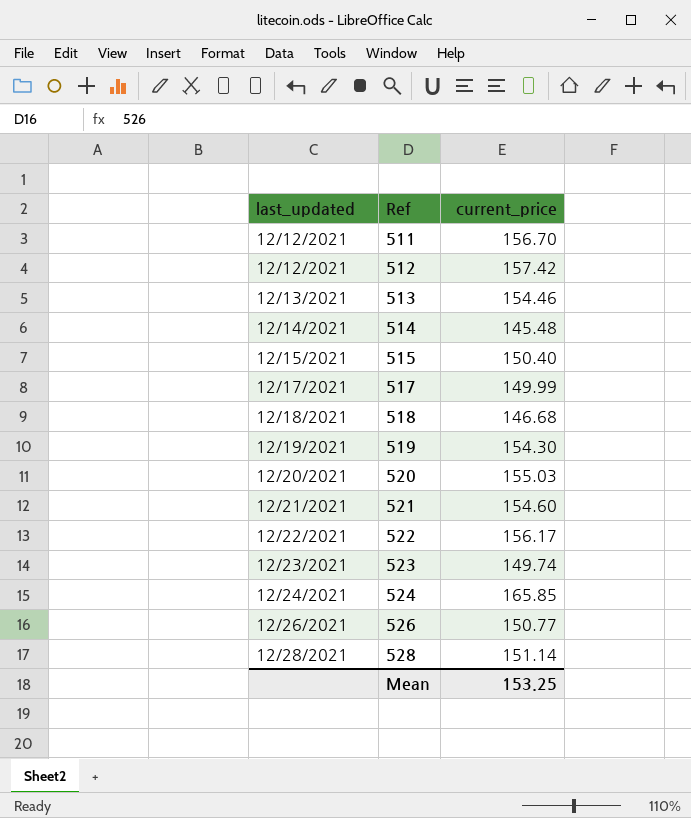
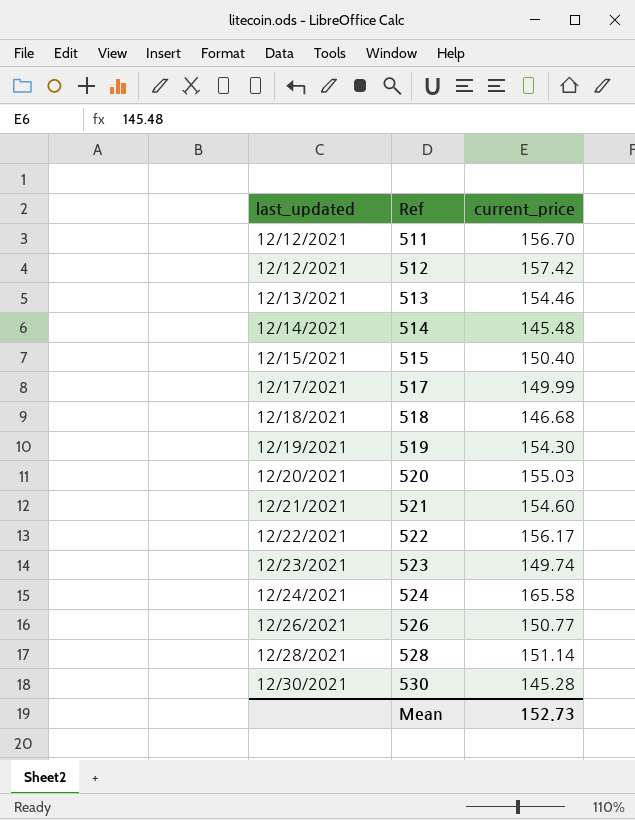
524 | current_price: 165.85 -> 165.58
row 530: none -> 12/30/2021 | 145.28
Mean | current_price: 153.25 -> 152.73

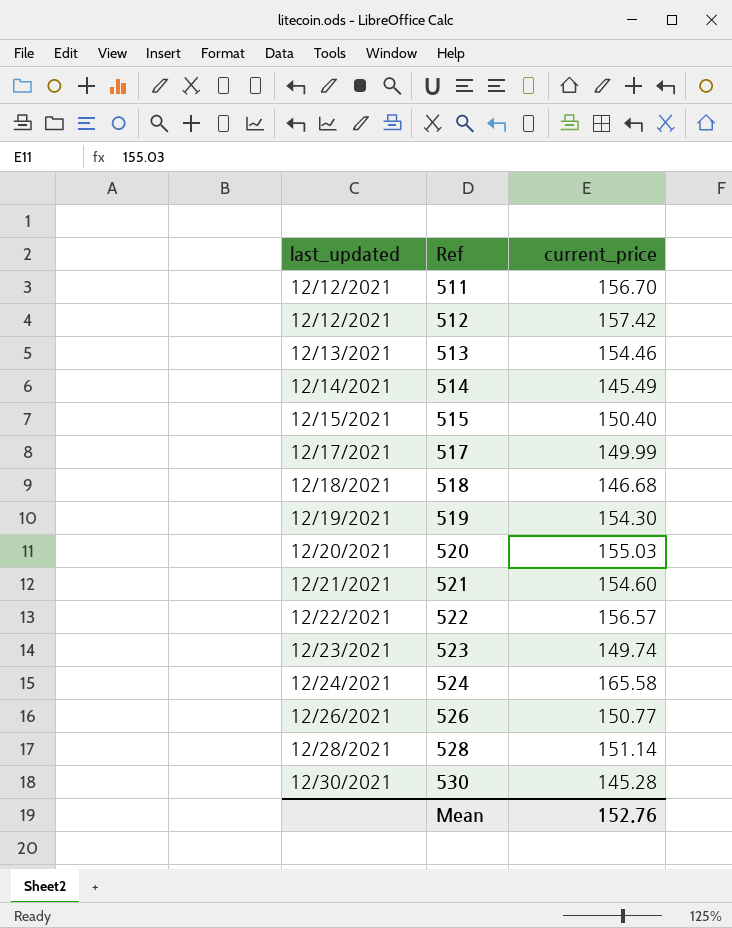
514 | current_price: 145.48 -> 145.49
522 | current_price: 156.17 -> 156.57
Mean | current_price: 152.73 -> 152.76

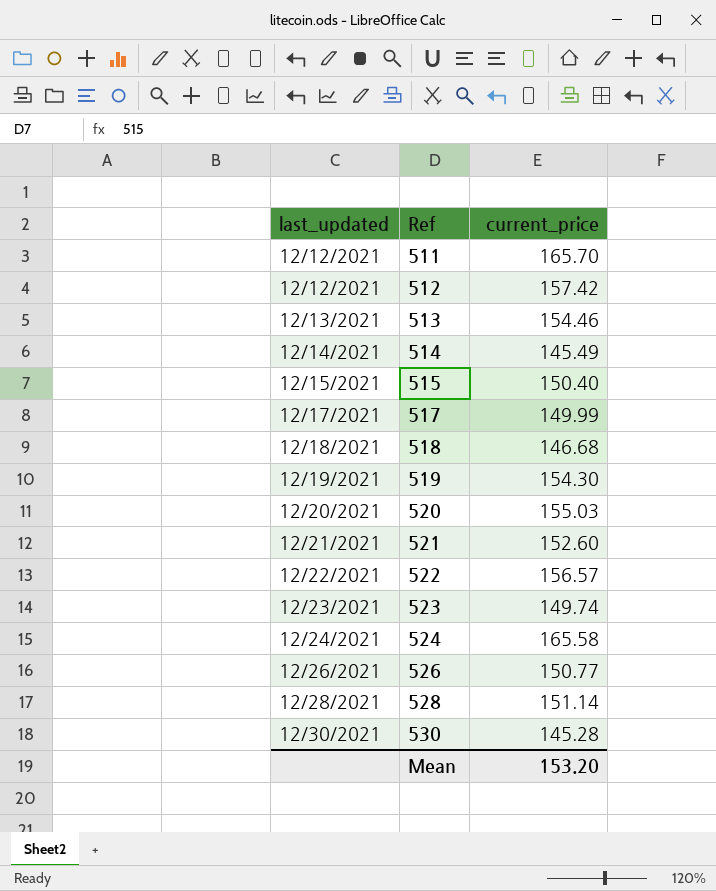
511 | current_price: 156.70 -> 165.70
521 | current_price: 154.60 -> 152.60
Mean | current_price: 152.76 -> 153.20

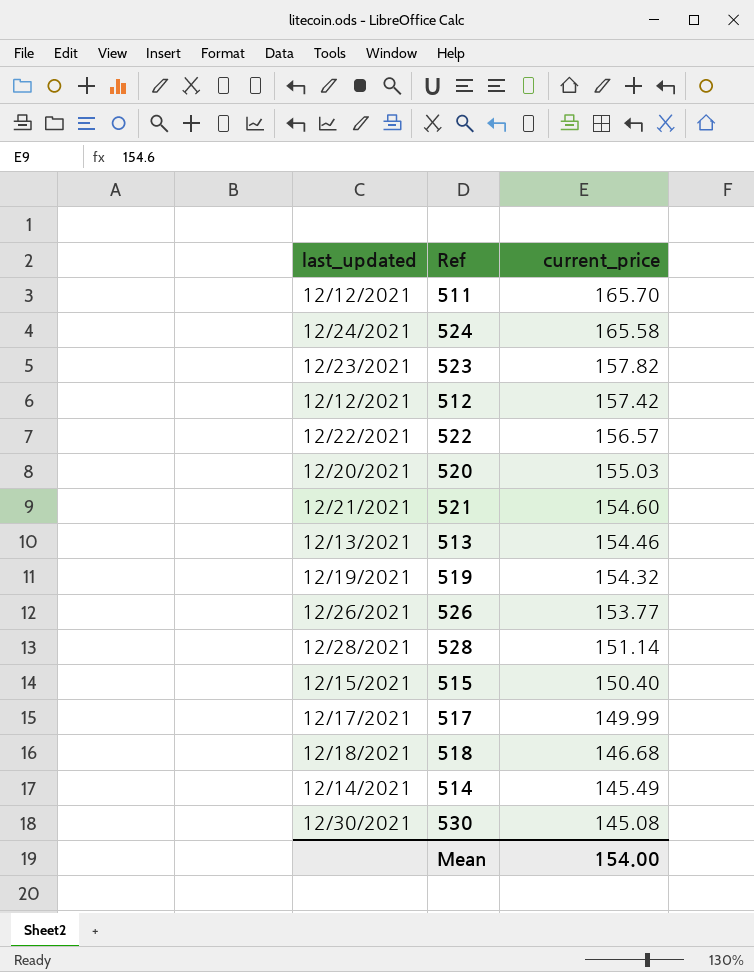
row order: last_updated ascending -> current_price descending
523 | current_price: 149.74 -> 157.82
521 | current_price: 152.60 -> 154.60
519 | current_price: 154.30 -> 154.32
526 | current_price: 150.77 -> 153.77
530 | current_price: 145.28 -> 145.08
Mean | current_price: 153.20 -> 154.00

